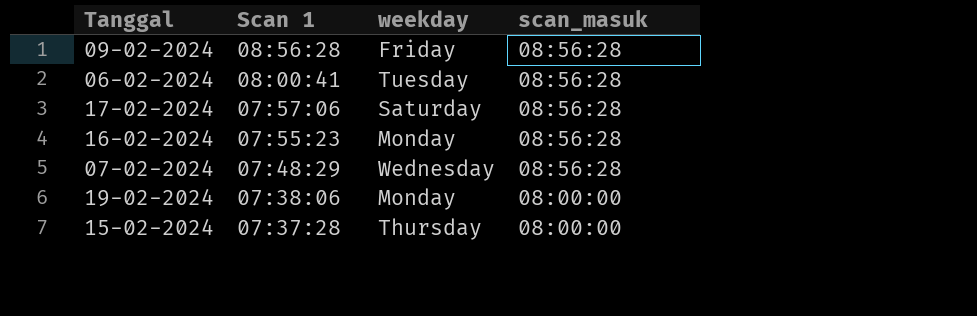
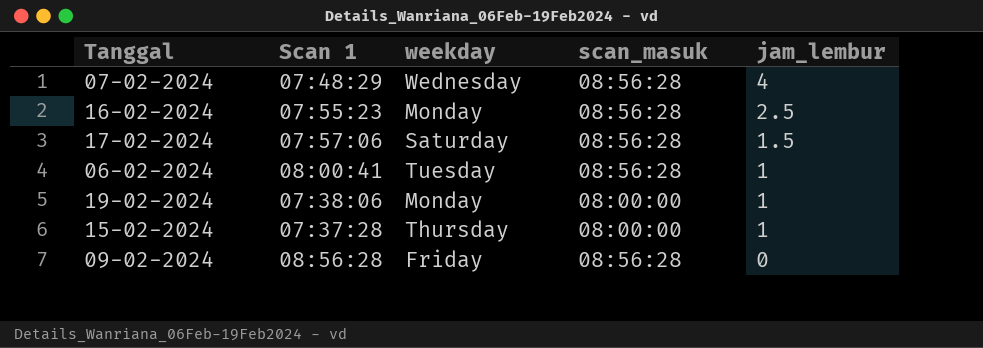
row order: Scan 1 descending -> jam_lembur descending
column jam_lembur | position: none -> 5

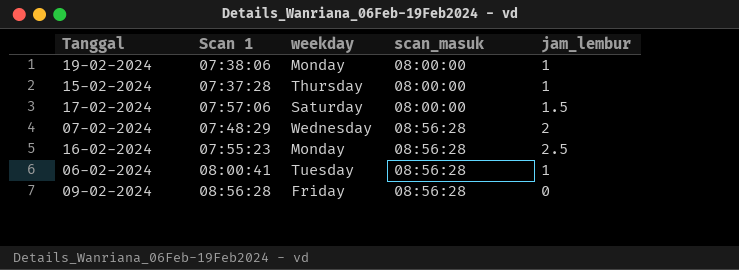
row order: jam_lembur descending -> scan_masuk ascending
17-02-2024 | scan_masuk: 08:56:28 -> 08:00:00
07-02-2024 | jam_lembur: 4 -> 2

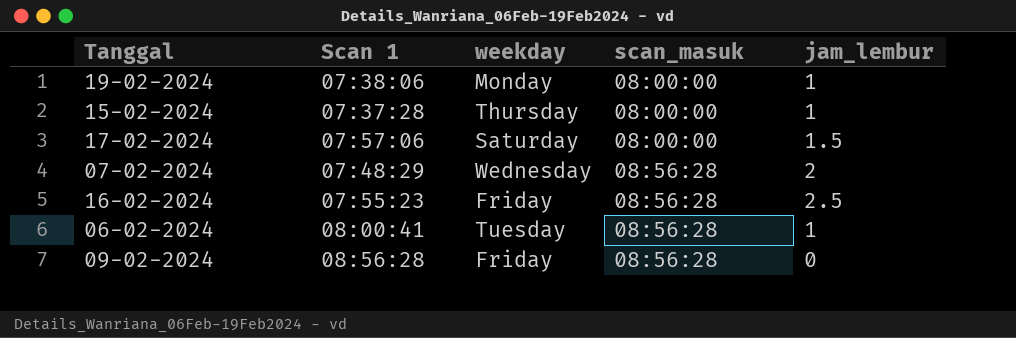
16-02-2024 | weekday: Monday -> Friday

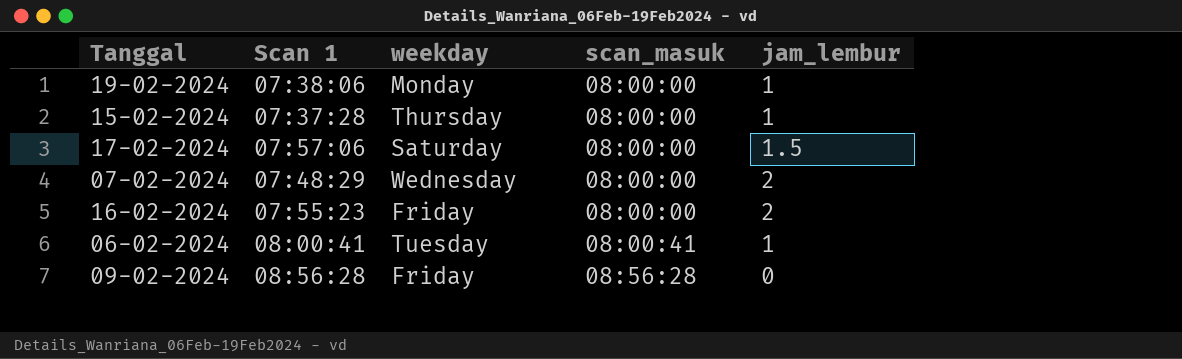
07-02-2024 | scan_masuk: 08:56:28 -> 08:00:00
16-02-2024 | scan_masuk: 08:56:28 -> 08:00:00
16-02-2024 | jam_lembur: 2.5 -> 2
06-02-2024 | scan_masuk: 08:56:28 -> 08:00:41

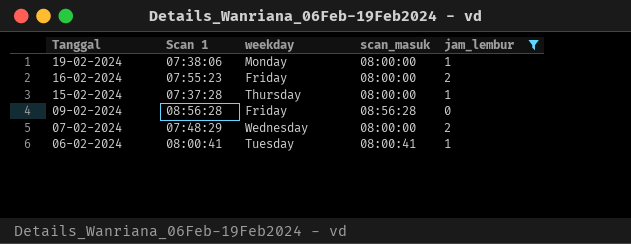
filter: none -> jam_lembur != 1.5
row order: scan_masuk ascending -> Tanggal descending

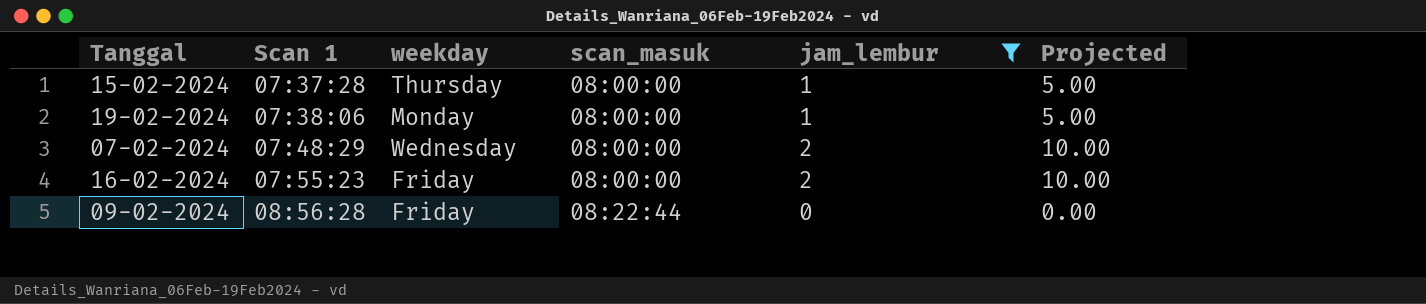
row order: Tanggal descending -> Scan 1 ascending
column Projected | formula: none -> [jam_lembur] * 5
row 06-02-2024: 08:00:41 | Tuesday | 08:00:41 | 1 -> none
09-02-2024 | scan_masuk: 08:56:28 -> 08:22:44

